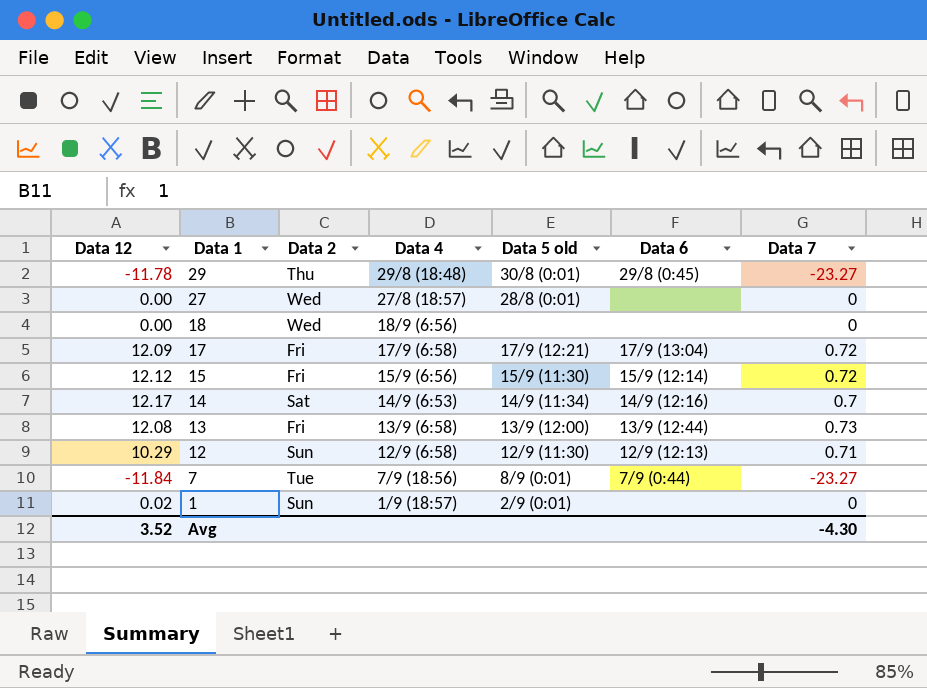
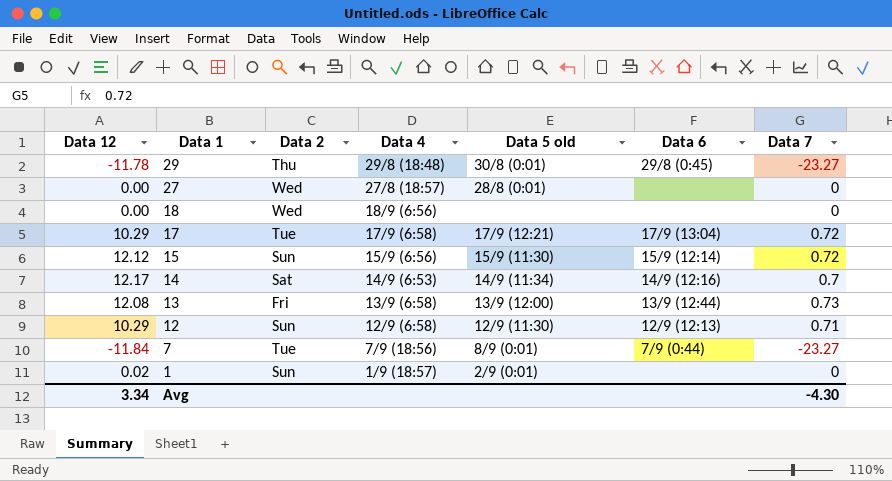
17 | Data 12: 12.09 -> 10.29
17 | Data 2: Fri -> Tue
15 | Data 2: Fri -> Sun
Avg | Data 12: 3.52 -> 3.34

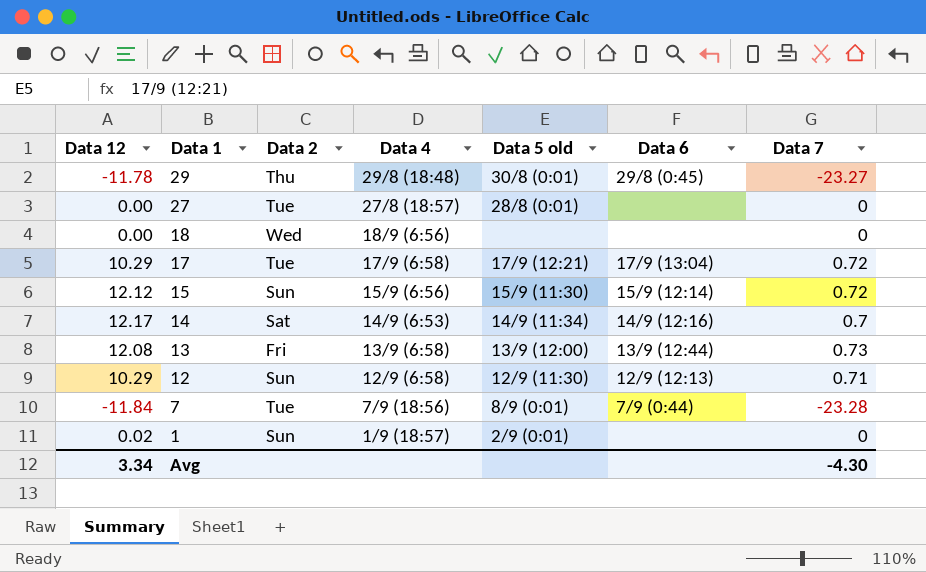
27 | Data 2: Wed -> Tue
7 | Data 7: -23.27 -> -23.28

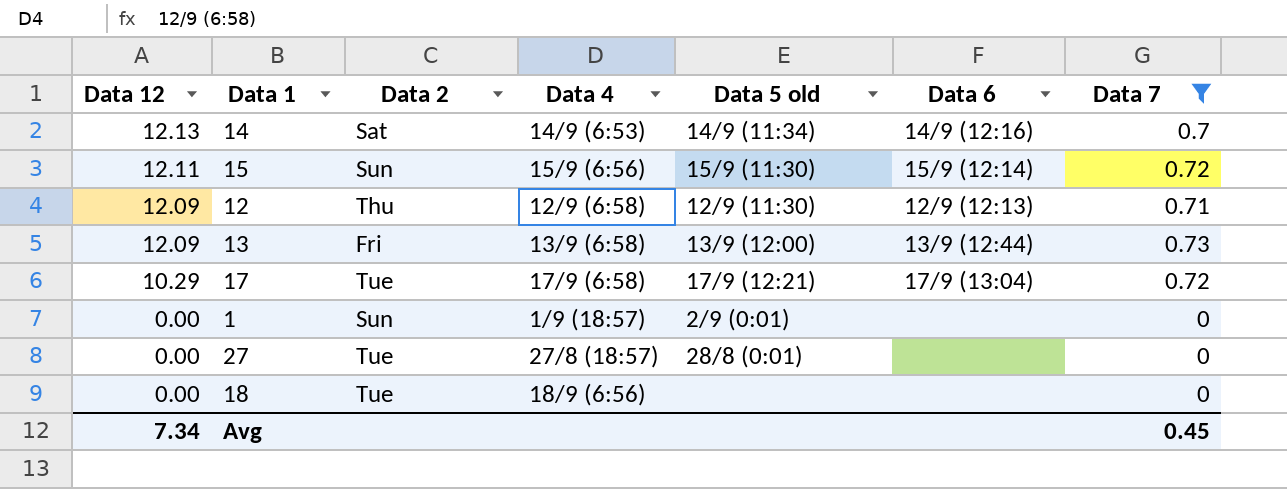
filter: none -> Data 7 >= 0
row order: Data 1 descending -> Data 12 descending
14 | Data 12: 12.17 -> 12.13
15 | Data 12: 12.12 -> 12.11
12 | Data 12: 10.29 -> 12.09
12 | Data 2: Sun -> Thu
13 | Data 12: 12.08 -> 12.09
1 | Data 12: 0.02 -> 0.00
18 | Data 2: Wed -> Tue
Avg | Data 12: 3.34 -> 7.34
Avg | Data 7: -4.30 -> 0.45

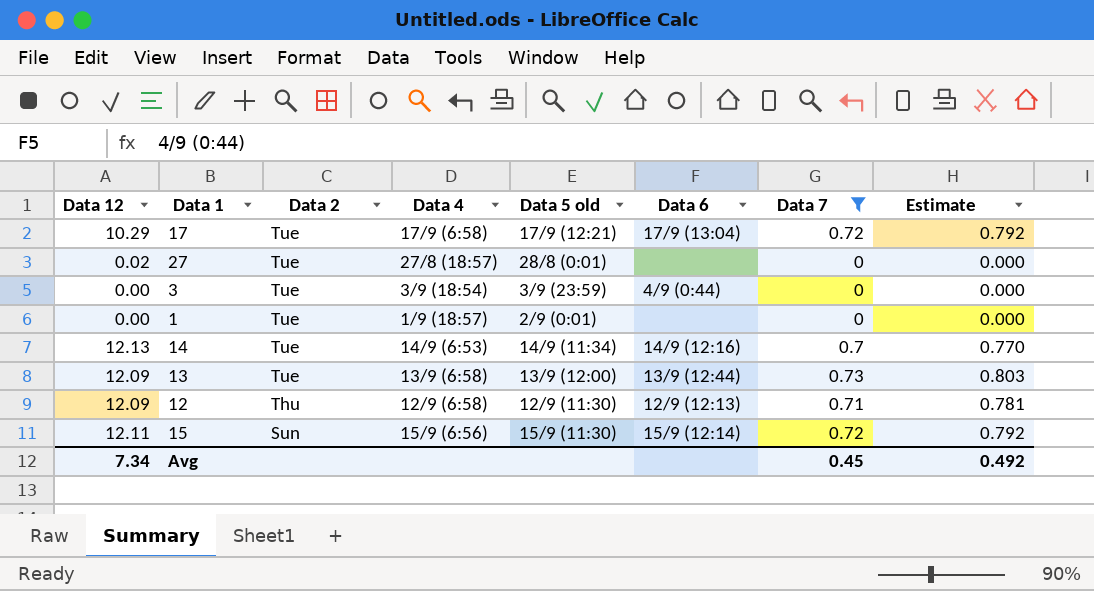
row order: Data 12 descending -> Data 2 descending
column Estimate | formula: none -> [Data 7] * 1.1
row 18: 0.00 | Tue | 18/9 (6:56) | none | none | 0 -> none
27 | Data 12: 0.00 -> 0.02
row 3: none -> 0.00 | Tue | 3/9 (18:54) | 3/9 (23:59) | 4/9 (0:44) | 0 | 0.000
1 | Data 2: Sun -> Tue
14 | Data 2: Sat -> Tue
13 | Data 2: Fri -> Tue

